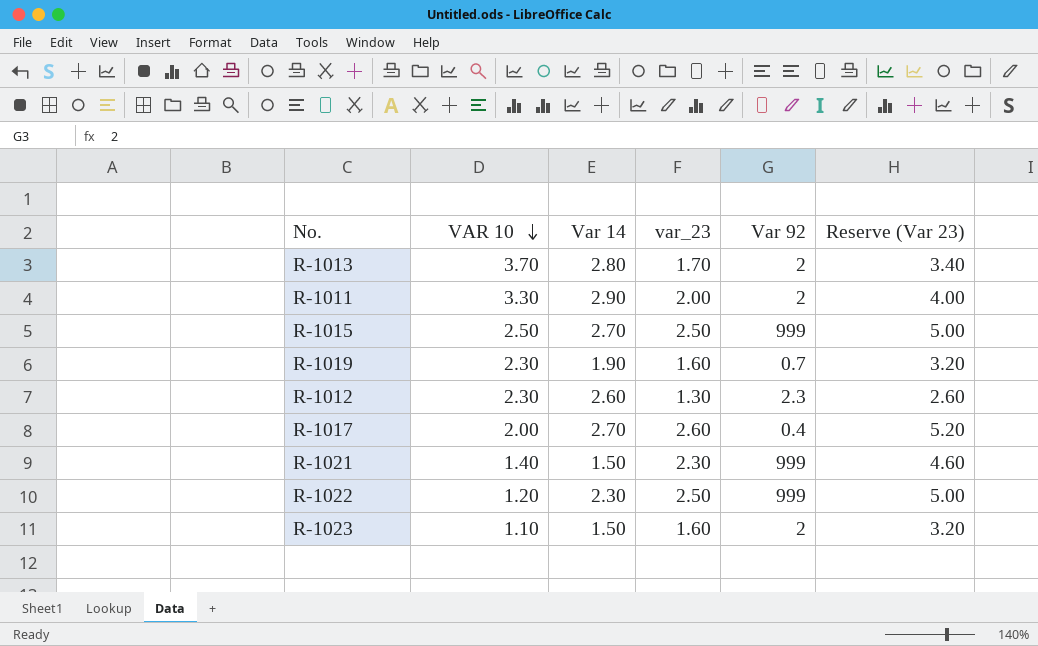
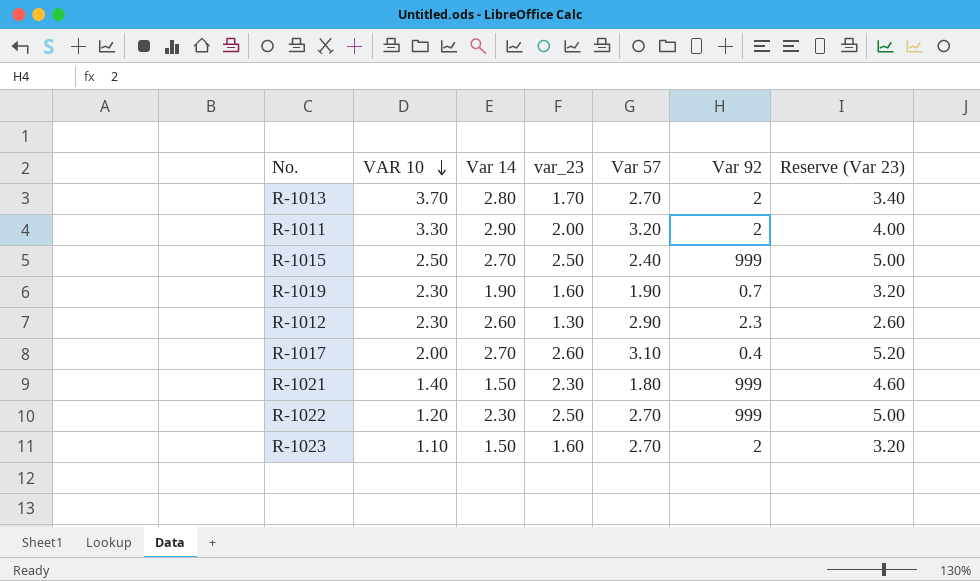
column Var 57 | position: none -> 5

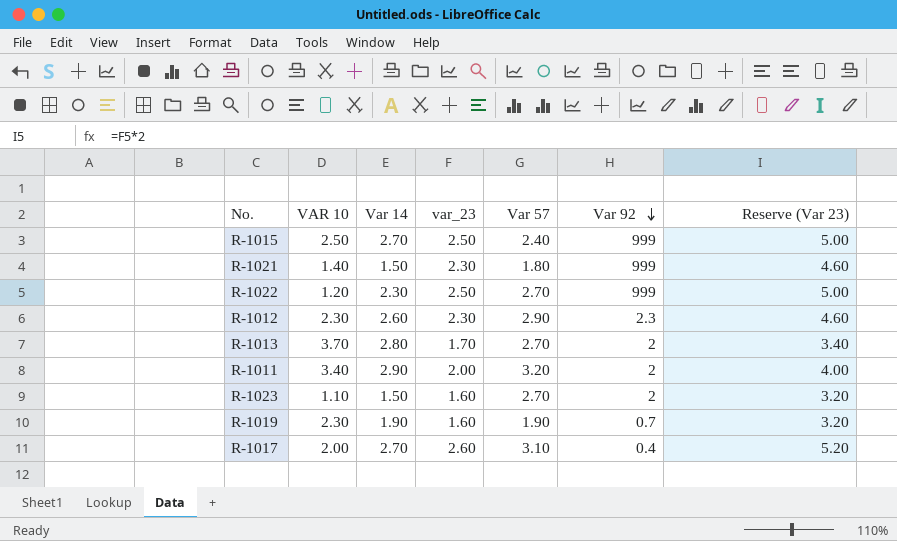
row order: VAR 10 descending -> Var 92 descending
R-1012 | var_23: 1.30 -> 2.30
R-1012 | Reserve (Var 23): 2.60 -> 4.60
R-1011 | VAR 10: 3.30 -> 3.40

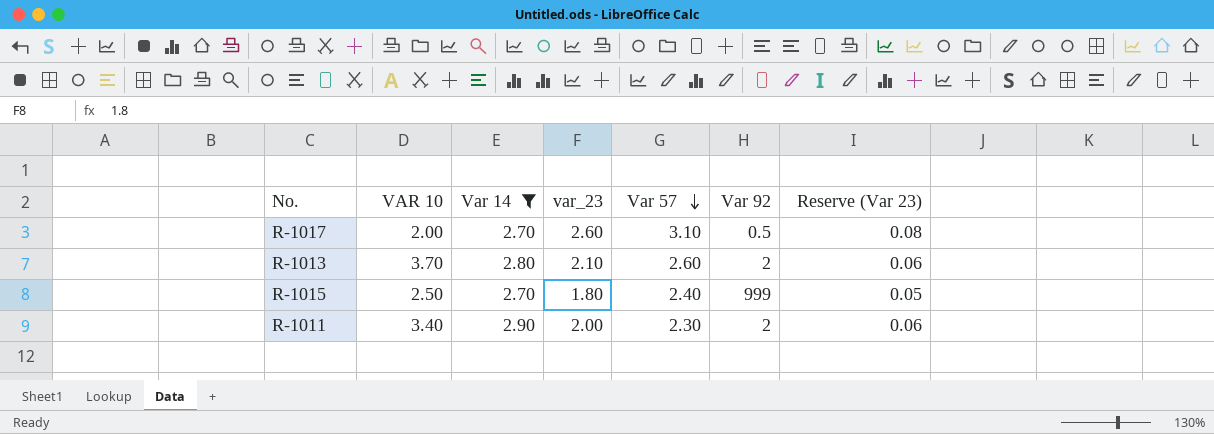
filter: none -> Var 14 >= 2.70
row order: Var 92 descending -> Var 57 descending
column Reserve (Var 23) | formula: [var_23] * 2 -> [var_23] * 0.03
R-1017 | Var 92: 0.4 -> 0.5
R-1013 | var_23: 1.70 -> 2.10
R-1013 | Var 57: 2.70 -> 2.60
R-1015 | var_23: 2.50 -> 1.80
R-1011 | Var 57: 3.20 -> 2.30

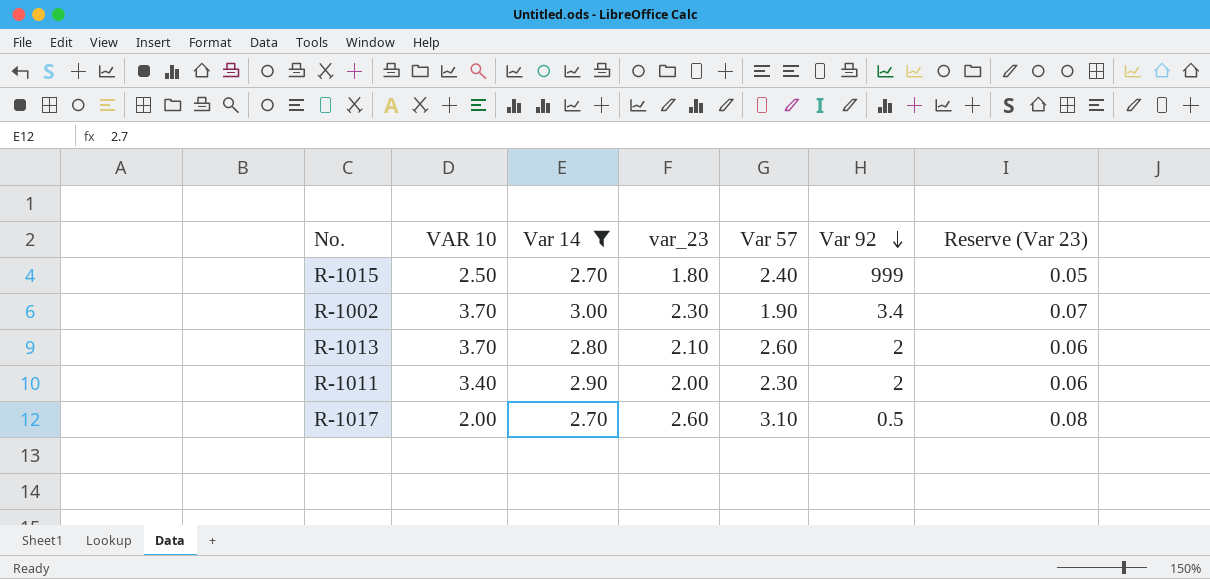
row order: Var 57 descending -> Var 92 descending
row R-1002: none -> 3.70 | 3.00 | 2.30 | 1.90 | 3.4 | 0.07

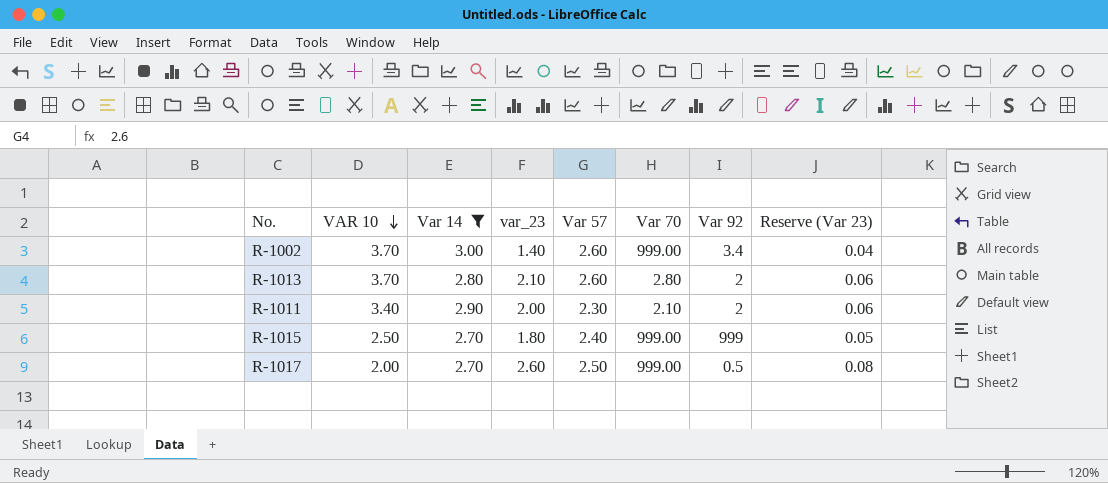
row order: Var 92 descending -> VAR 10 descending
column Var 70 | position: none -> 6
R-1002 | var_23: 2.30 -> 1.40
R-1002 | Var 57: 1.90 -> 2.60
R-1002 | Reserve (Var 23): 0.07 -> 0.04
R-1017 | Var 57: 3.10 -> 2.50

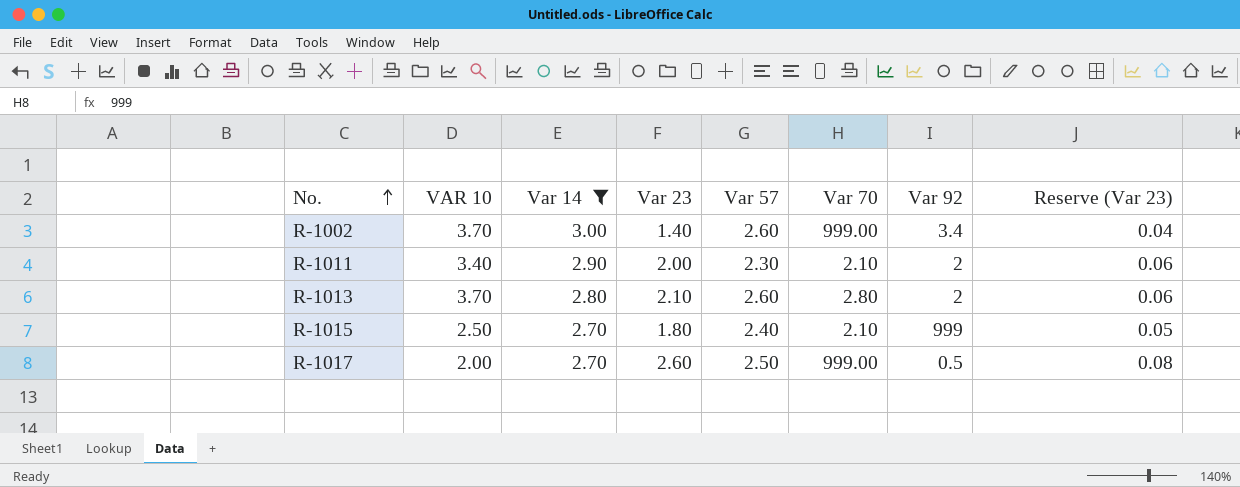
row order: VAR 10 descending -> No. ascending
column name: var_23 -> Var 23
R-1015 | Var 70: 999.00 -> 2.10

